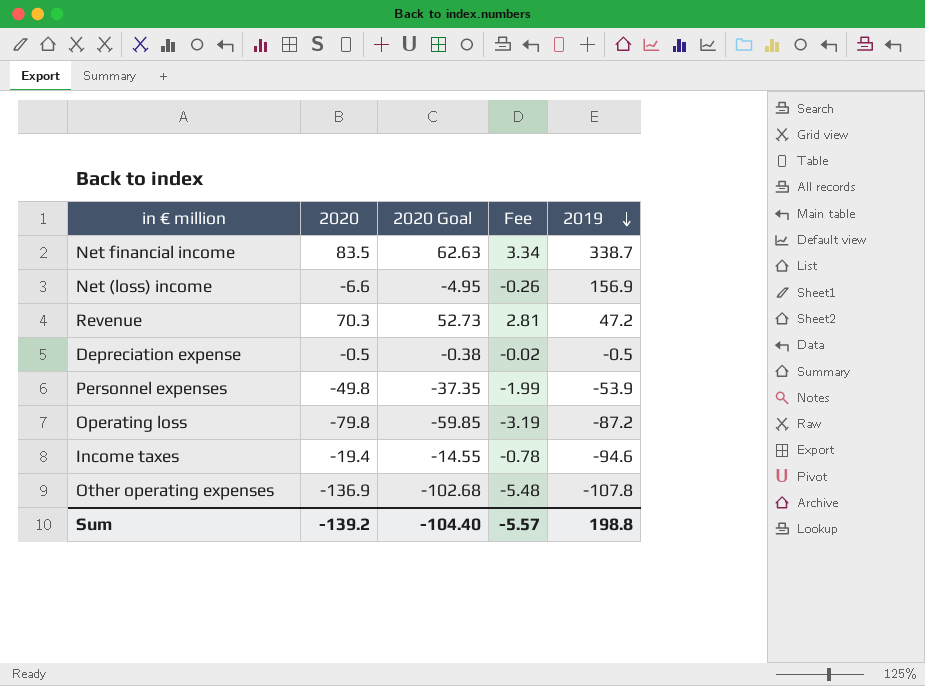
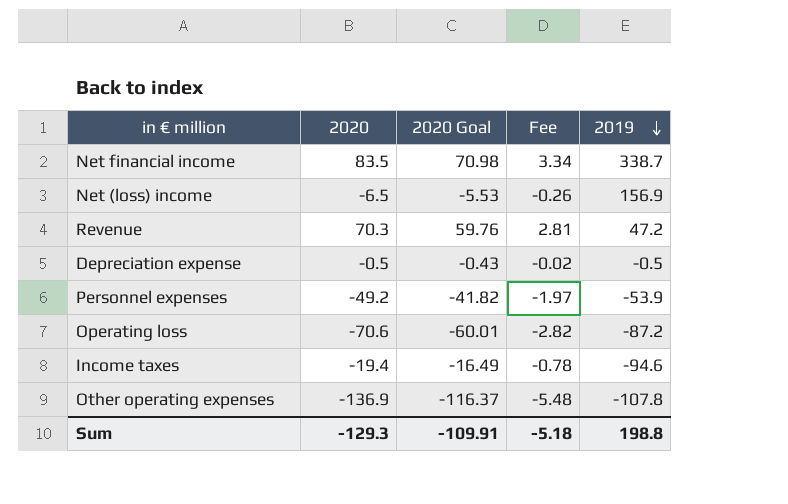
column 2020 Goal | formula: [2020] * 0.75 -> [2020] * 0.85
Net (loss) income | 2020: -6.6 -> -6.5
Personnel expenses | 2020: -49.8 -> -49.2
Personnel expenses | Fee: -1.99 -> -1.97
Operating loss | 2020: -79.8 -> -70.6
Operating loss | Fee: -3.19 -> -2.82
Sum | 2020: -139.2 -> -129.3
Sum | 2020 Goal: -104.40 -> -109.91
Sum | Fee: -5.57 -> -5.18

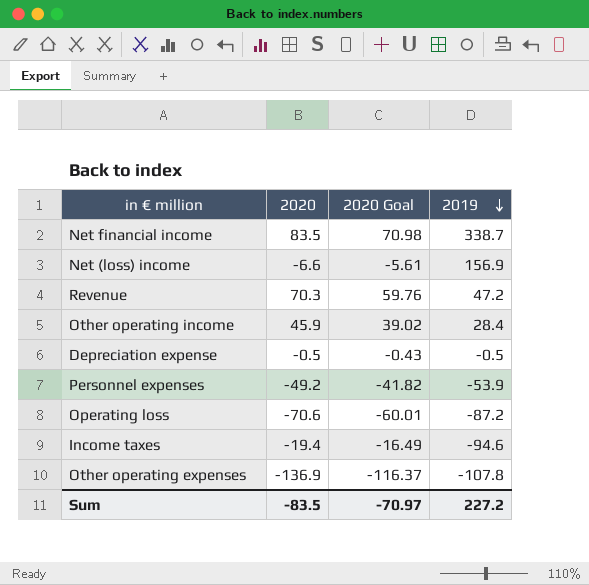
column Fee | formula: [2020] * 0.04 -> none
Net (loss) income | 2020: -6.5 -> -6.6
Net (loss) income | 2020 Goal: -5.53 -> -5.61
row Other operating income: none -> 45.9 | 39.02 | 28.4
Sum | 2020: -129.3 -> -83.5
Sum | 2020 Goal: -109.91 -> -70.97
Sum | 2019: 198.8 -> 227.2

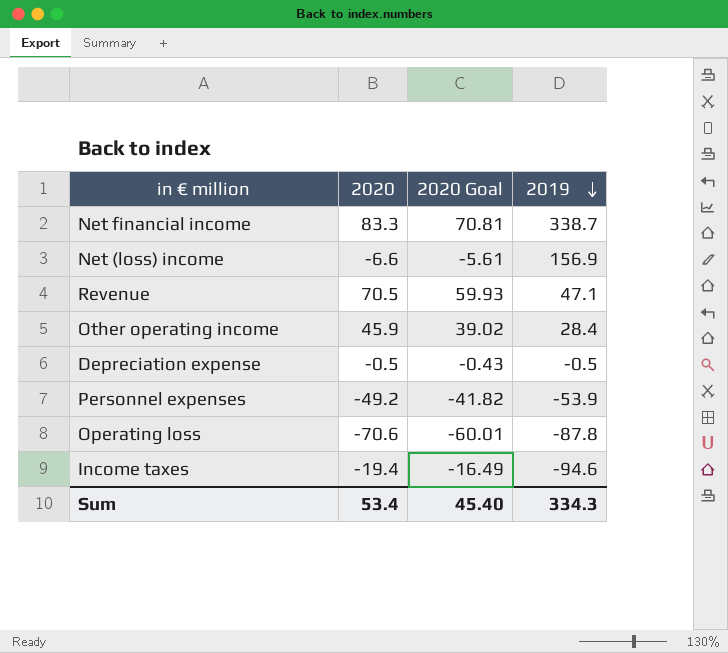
row Other operating expenses: -136.9 | -116.37 | -107.8 -> none
Net financial income | 2020: 83.5 -> 83.3
Net financial income | 2020 Goal: 70.98 -> 70.81
Revenue | 2020: 70.3 -> 70.5
Revenue | 2020 Goal: 59.76 -> 59.93
Revenue | 2019: 47.2 -> 47.1
Operating loss | 2019: -87.2 -> -87.8
Sum | 2020: -83.5 -> 53.4
Sum | 2020 Goal: -70.97 -> 45.40
Sum | 2019: 227.2 -> 334.3

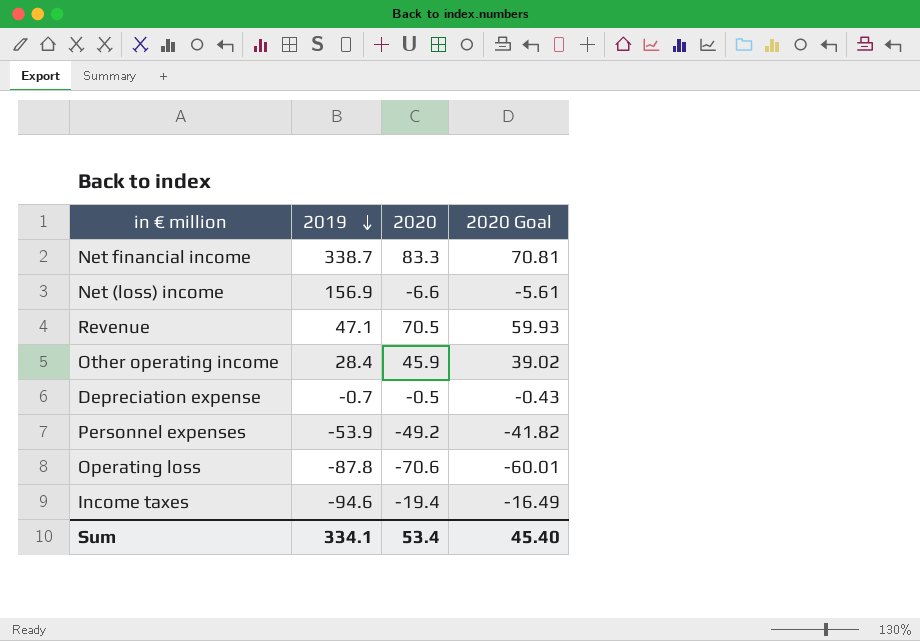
column 2019 | position: 4 -> 2
Depreciation expense | 2019: -0.5 -> -0.7
Sum | 2019: 334.3 -> 334.1

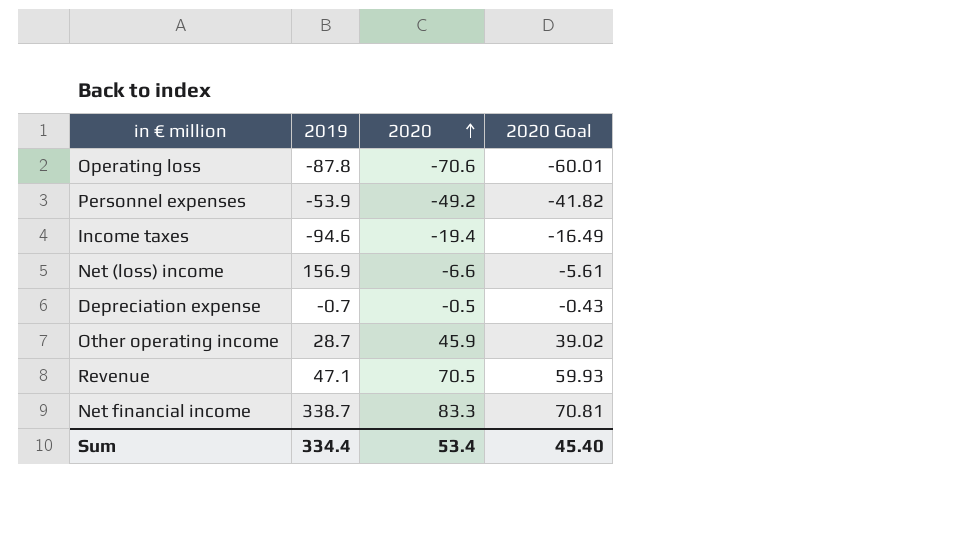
row order: 2019 descending -> 2020 ascending
Other operating income | 2019: 28.4 -> 28.7
Sum | 2019: 334.1 -> 334.4

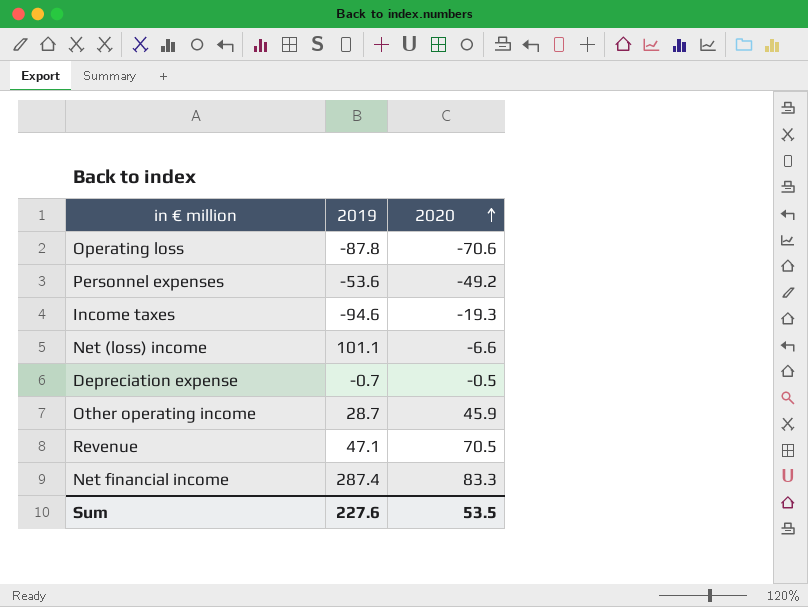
column 2020 Goal | formula: [2020] * 0.85 -> none
Personnel expenses | 2019: -53.9 -> -53.6
Income taxes | 2020: -19.4 -> -19.3
Net (loss) income | 2019: 156.9 -> 101.1
Net financial income | 2019: 338.7 -> 287.4
Sum | 2019: 334.4 -> 227.6
Sum | 2020: 53.4 -> 53.5

